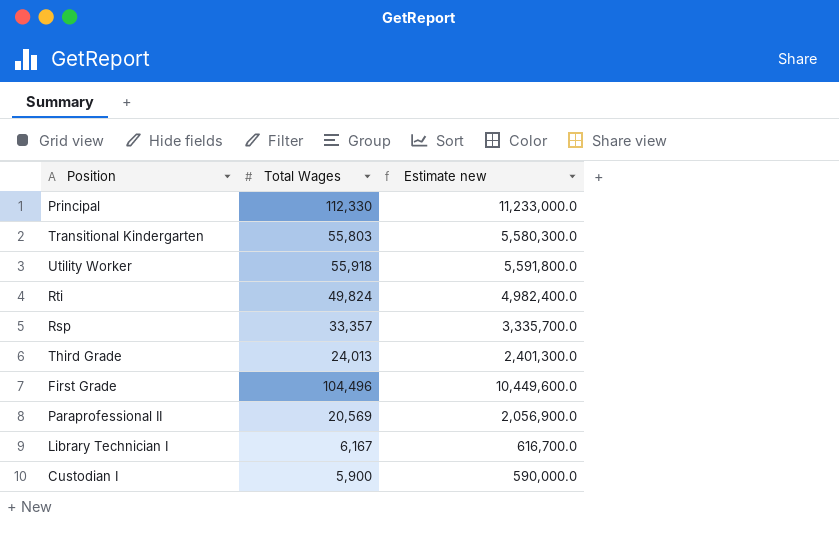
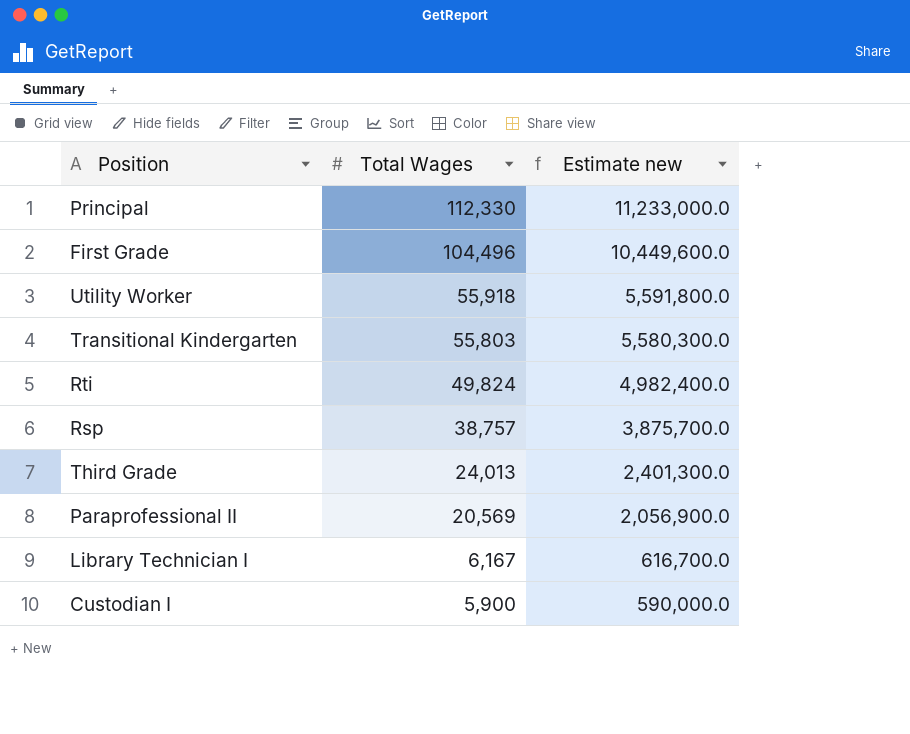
row order: none -> Total Wages descending
Rsp | Total Wages: 33,357 -> 38,757
Rsp | Estimate new: 3,335,700.0 -> 3,875,700.0

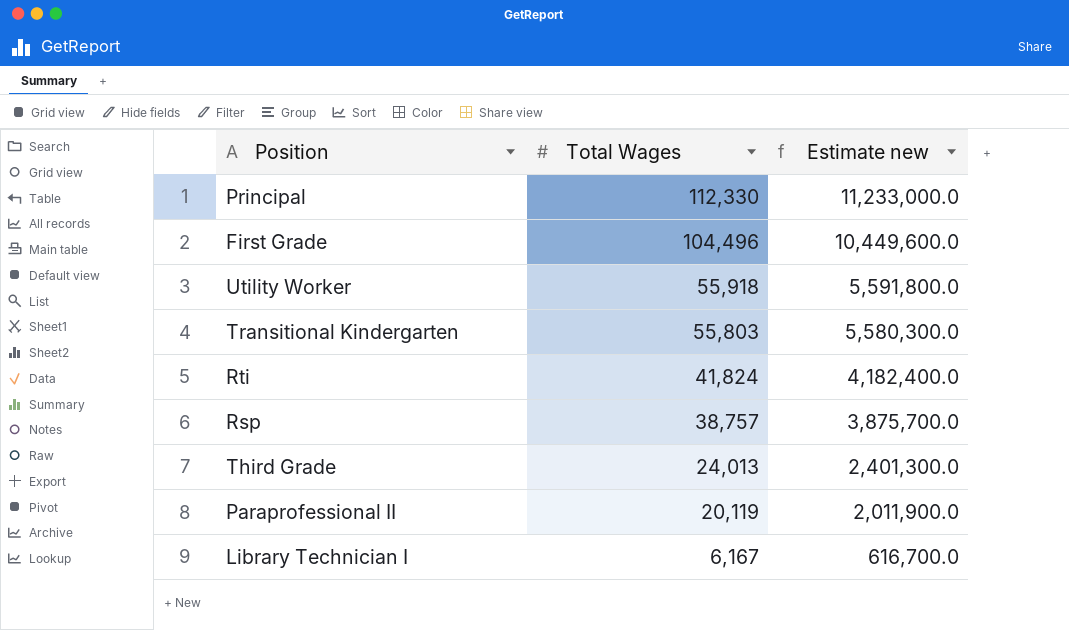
row Custodian I: 5,900 | 590,000.0 -> none
Rti | Total Wages: 49,824 -> 41,824
Rti | Estimate new: 4,982,400.0 -> 4,182,400.0
Paraprofessional II | Total Wages: 20,569 -> 20,119
Paraprofessional II | Estimate new: 2,056,900.0 -> 2,011,900.0

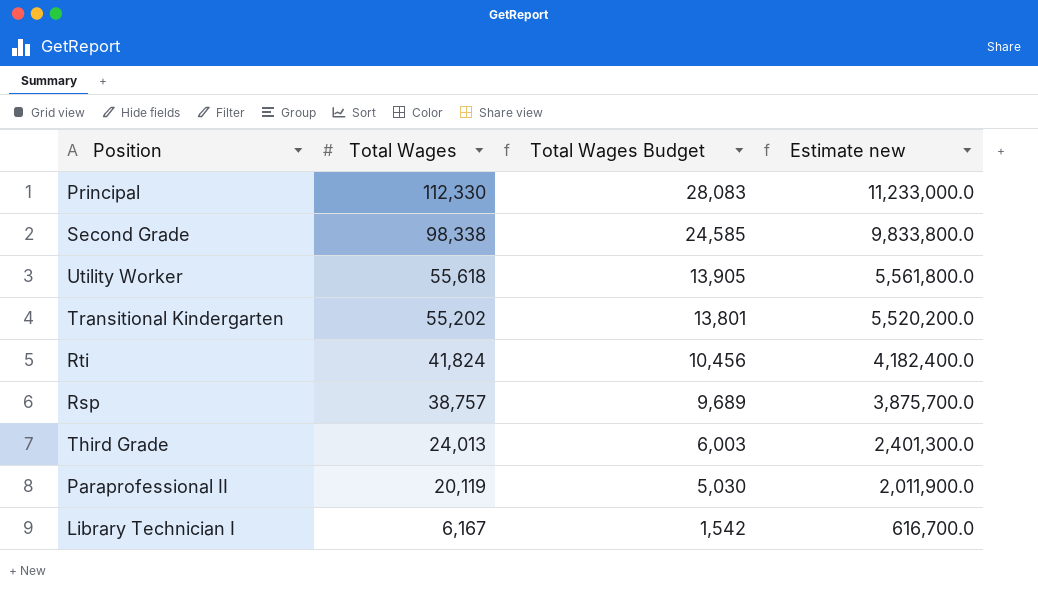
column Total Wages Budget | formula: none -> [Total Wages] * 0.25
row First Grade: 104,496 | 10,449,600.0 -> none
row Second Grade: none -> 98,338 | 24,585 | 9,833,800.0
Utility Worker | Total Wages: 55,918 -> 55,618
Utility Worker | Estimate new: 5,591,800.0 -> 5,561,800.0
Transitional Kindergarten | Total Wages: 55,803 -> 55,202
Transitional Kindergarten | Estimate new: 5,580,300.0 -> 5,520,200.0

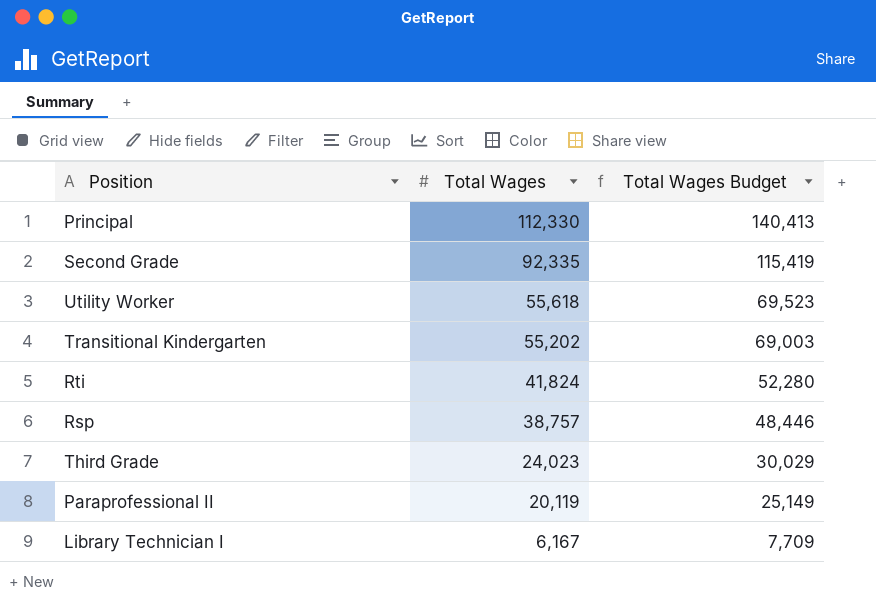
column Estimate new | formula: [Total Wages] * 100 -> none
column Total Wages Budget | formula: [Total Wages] * 0.25 -> [Total Wages] * 1.25
Second Grade | Total Wages: 98,338 -> 92,335
Third Grade | Total Wages: 24,013 -> 24,023

